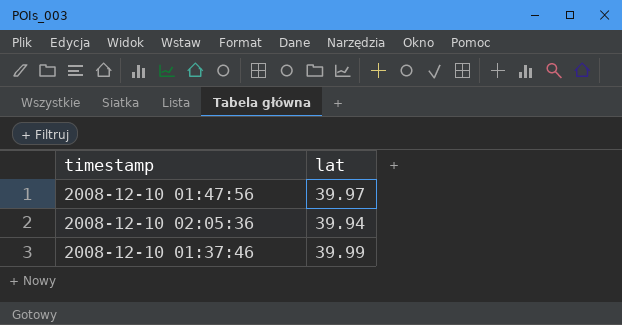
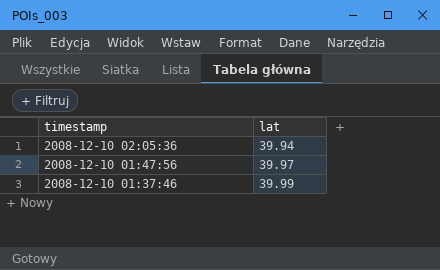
row order: none -> timestamp descending

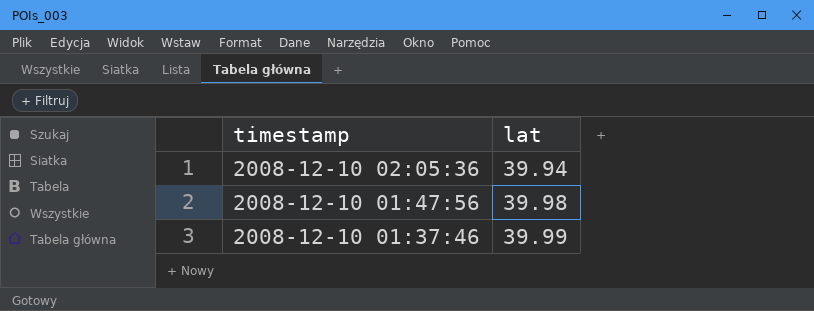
2008-12-10 01:47:56 | lat: 39.97 -> 39.98

